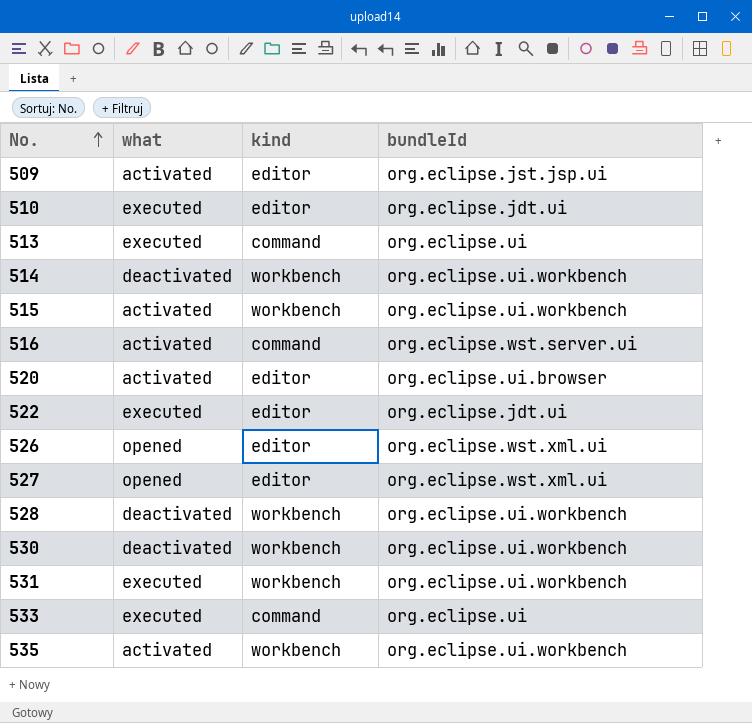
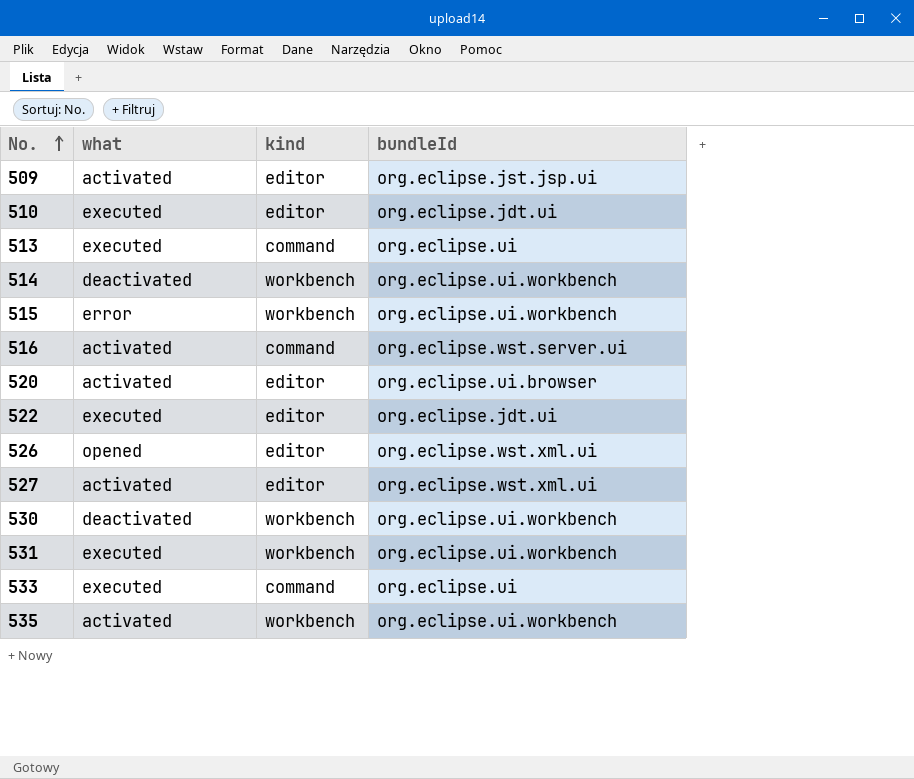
row 528: deactivated | workbench | org.eclipse.ui.workbench -> none
515 | what: activated -> error
527 | what: opened -> activated

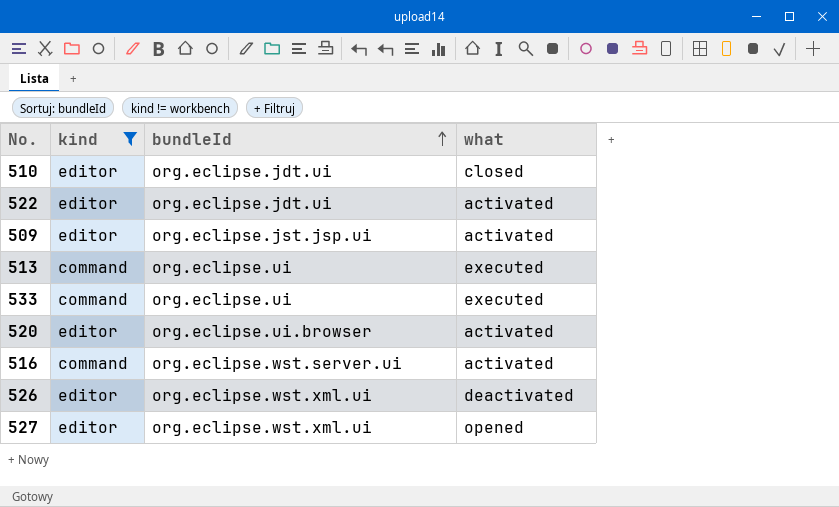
filter: none -> kind != workbench
row order: No. ascending -> bundleId ascending
column what | position: 2 -> 4
510 | what: executed -> closed
522 | what: executed -> activated
526 | what: opened -> deactivated
527 | what: activated -> opened

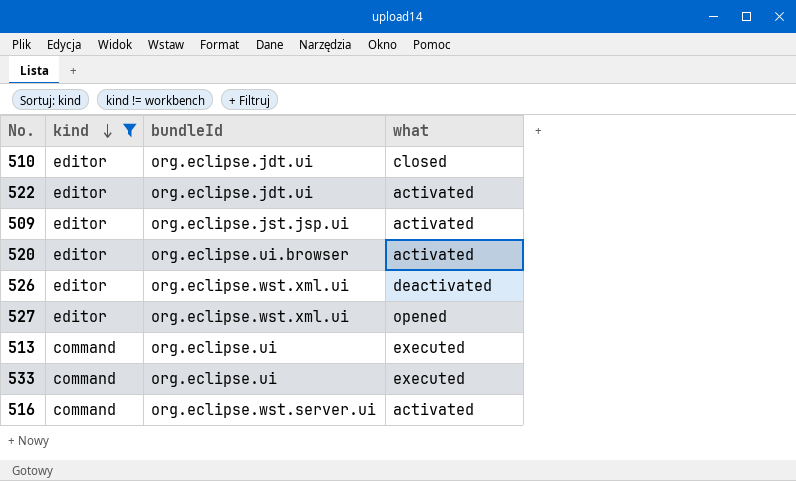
row order: bundleId ascending -> kind descending

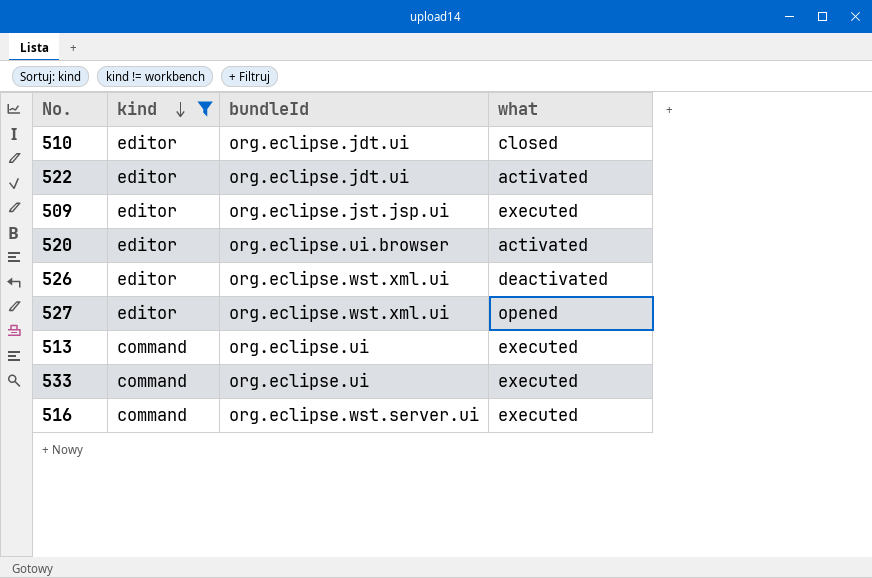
509 | what: activated -> executed
516 | what: activated -> executed

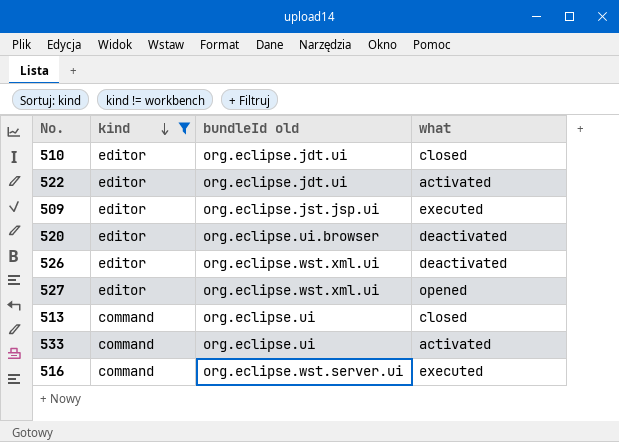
column name: bundleId -> bundleId old
520 | what: activated -> deactivated
513 | what: executed -> closed
533 | what: executed -> activated

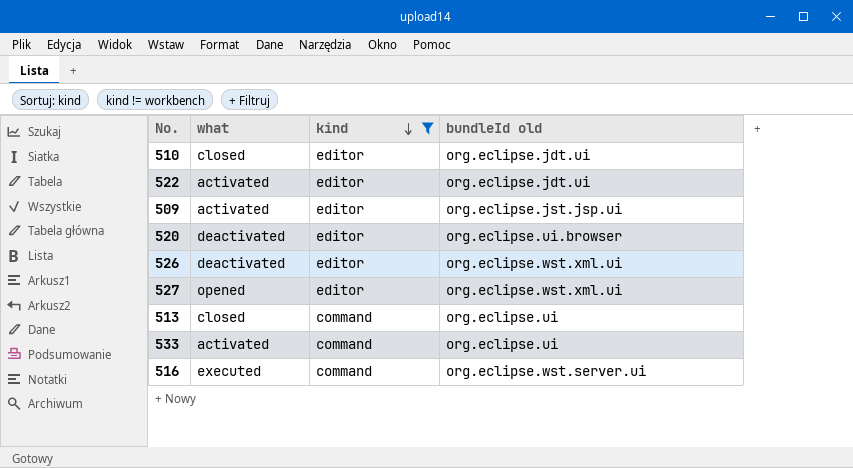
column what | position: 4 -> 2
509 | what: executed -> activated

